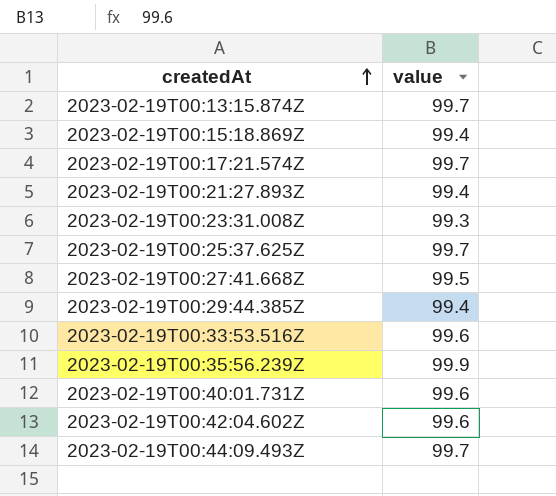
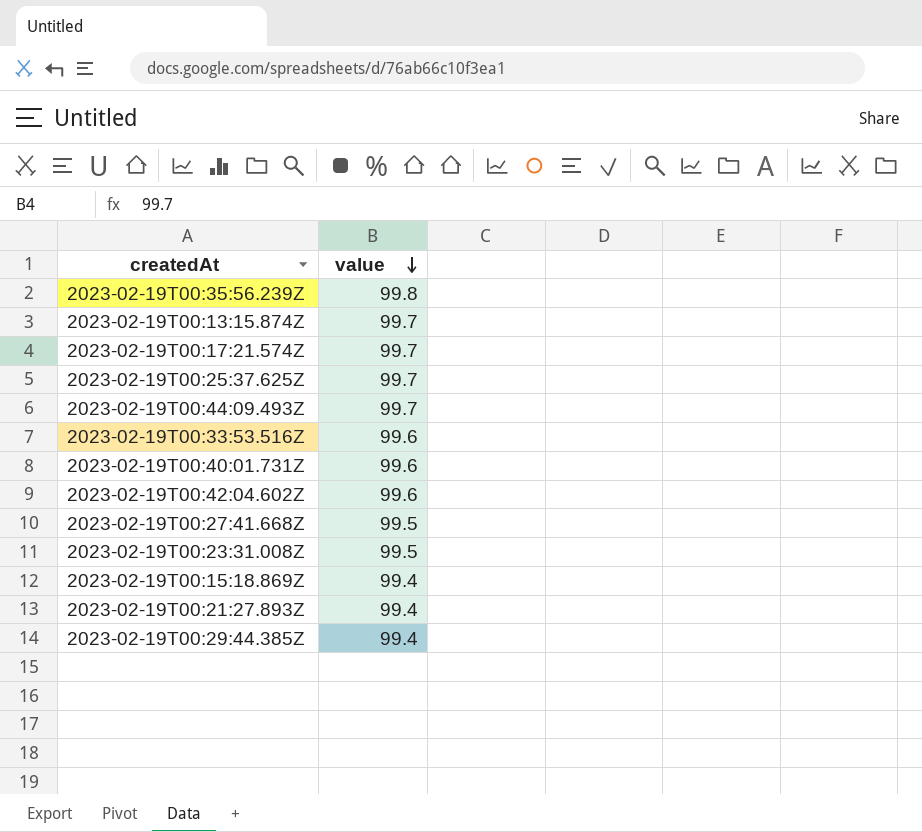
row order: createdAt ascending -> value descending
2023-02-19T00:35:56.239Z | value: 99.9 -> 99.8
2023-02-19T00:23:31.008Z | value: 99.3 -> 99.5

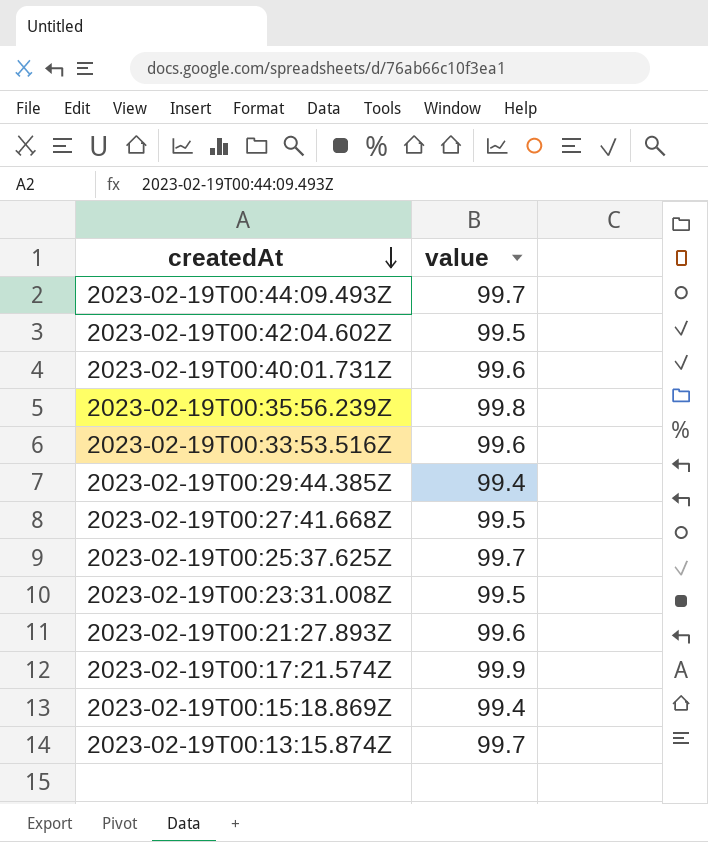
row order: value descending -> createdAt descending
2023-02-19T00:42:04.602Z | value: 99.6 -> 99.5
2023-02-19T00:21:27.893Z | value: 99.4 -> 99.6
2023-02-19T00:17:21.574Z | value: 99.7 -> 99.9

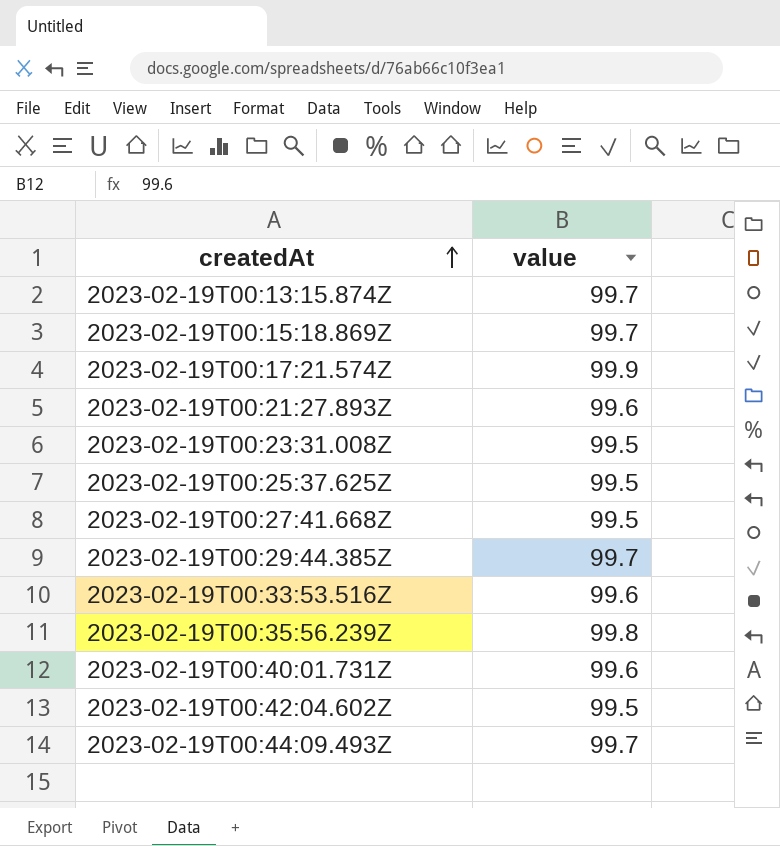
row order: createdAt descending -> createdAt ascending
2023-02-19T00:15:18.869Z | value: 99.4 -> 99.7
2023-02-19T00:25:37.625Z | value: 99.7 -> 99.5
2023-02-19T00:29:44.385Z | value: 99.4 -> 99.7

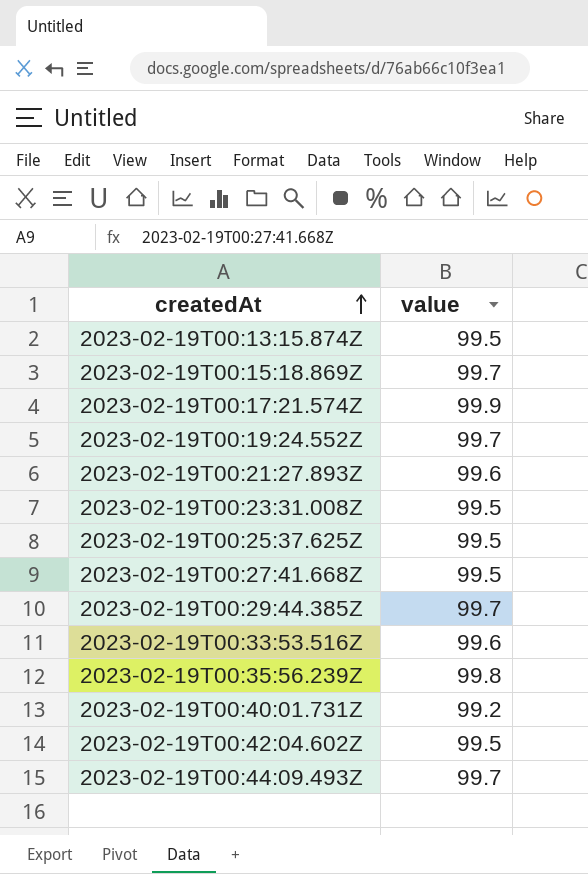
2023-02-19T00:13:15.874Z | value: 99.7 -> 99.5
row 2023-02-19T00:19:24.552Z: none -> 99.7
2023-02-19T00:40:01.731Z | value: 99.6 -> 99.2

